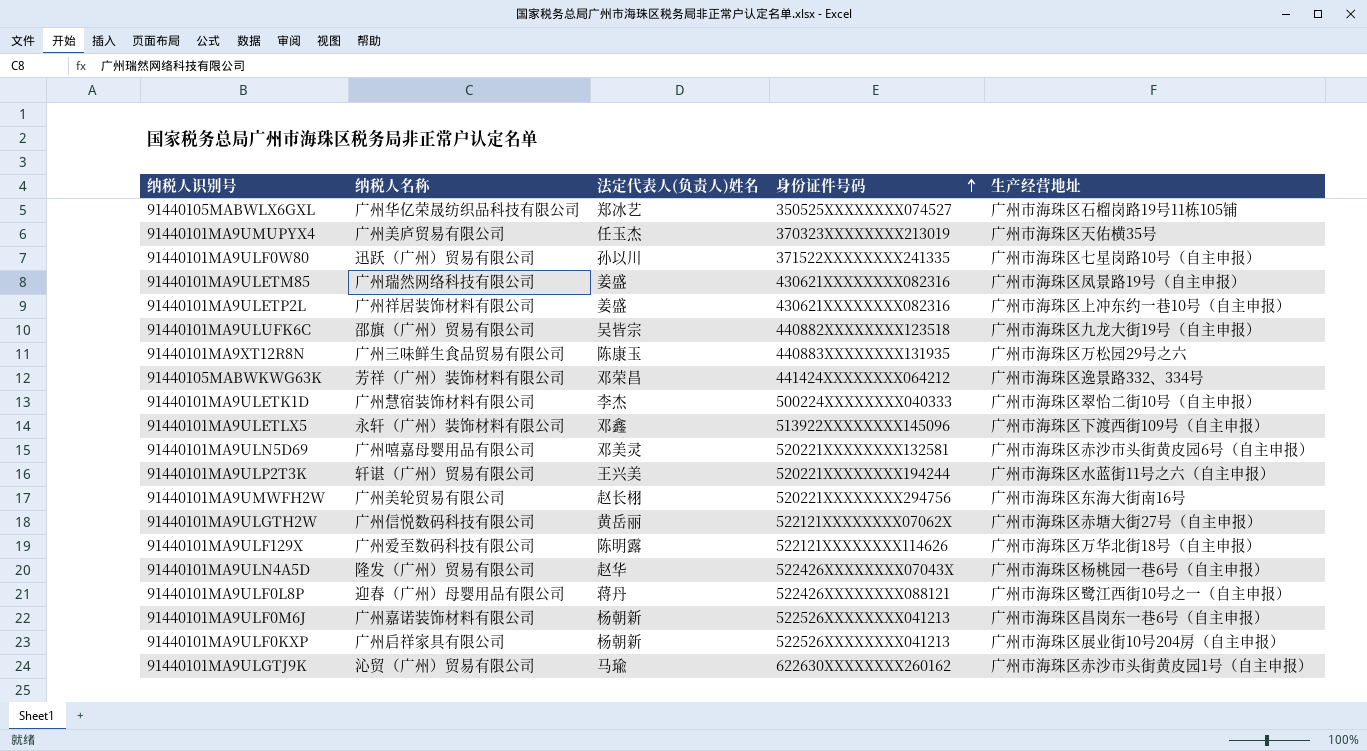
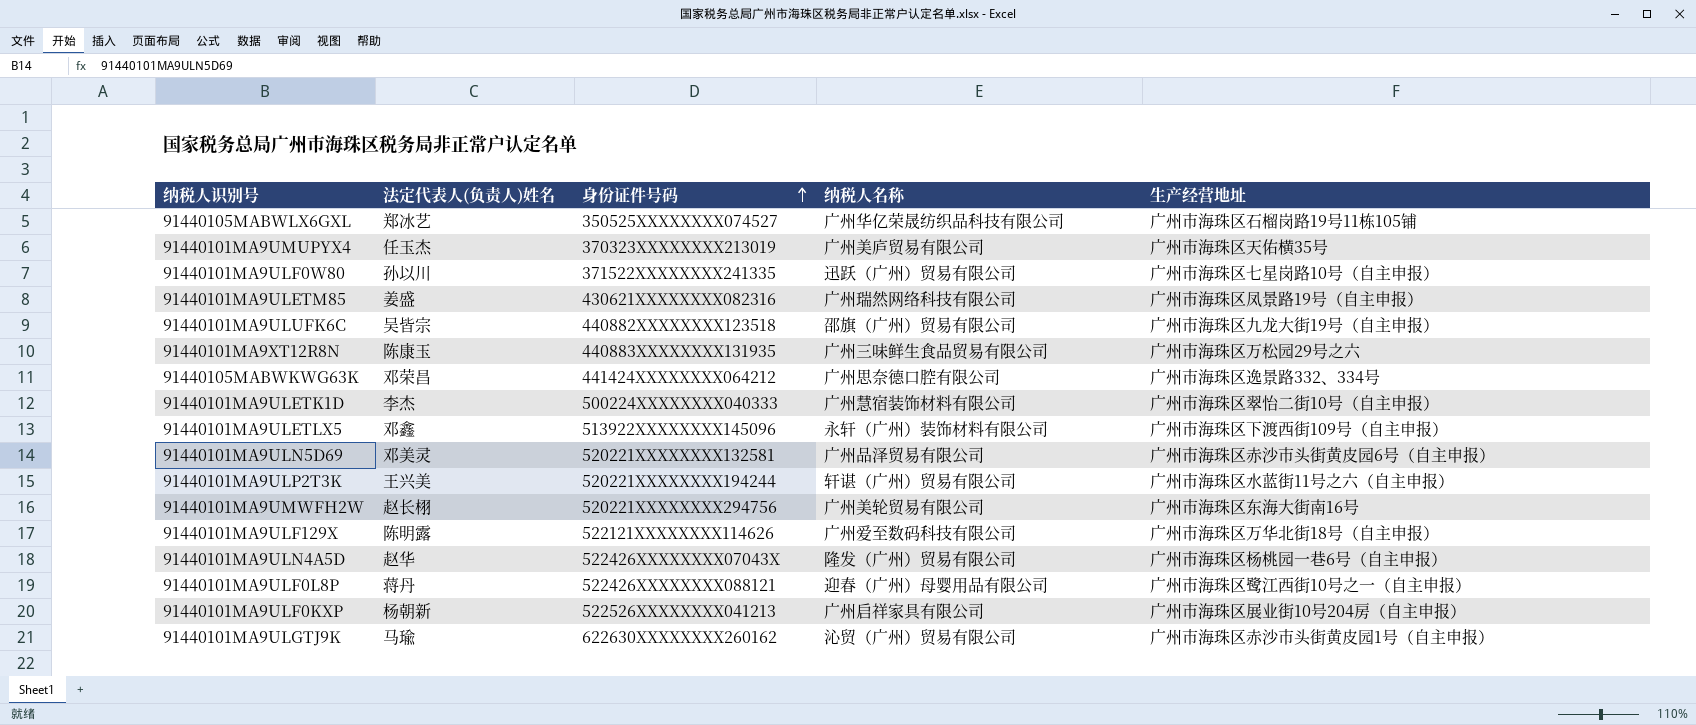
column 纳税人名称 | position: 2 -> 4
row 91440101MA9ULETP2L: 广州祥居装饰材料有限公司 | 姜盛 | 430621XXXXXXXX082316 | 广州市海珠区上冲东约一巷10号（自主申报） -> none
row 91440101MA9ULGTH2W: 广州信悦数码科技有限公司 | 黄岳丽 | 522121XXXXXXXX07062X | 广州市海珠区赤塘大街27号（自主申报） -> none
row 91440101MA9ULF0M6J: 广州嘉诺装饰材料有限公司 | 杨朝新 | 522526XXXXXXXX041213 | 广州市海珠区昌岗东一巷6号（自主申报） -> none
91440105MABWKWG63K | 纳税人名称: 芳祥（广州）装饰材料有限公司 -> 广州思奈德口腔有限公司
91440101MA9ULN5D69 | 纳税人名称: 广州嘻嘉母婴用品有限公司 -> 广州品泽贸易有限公司

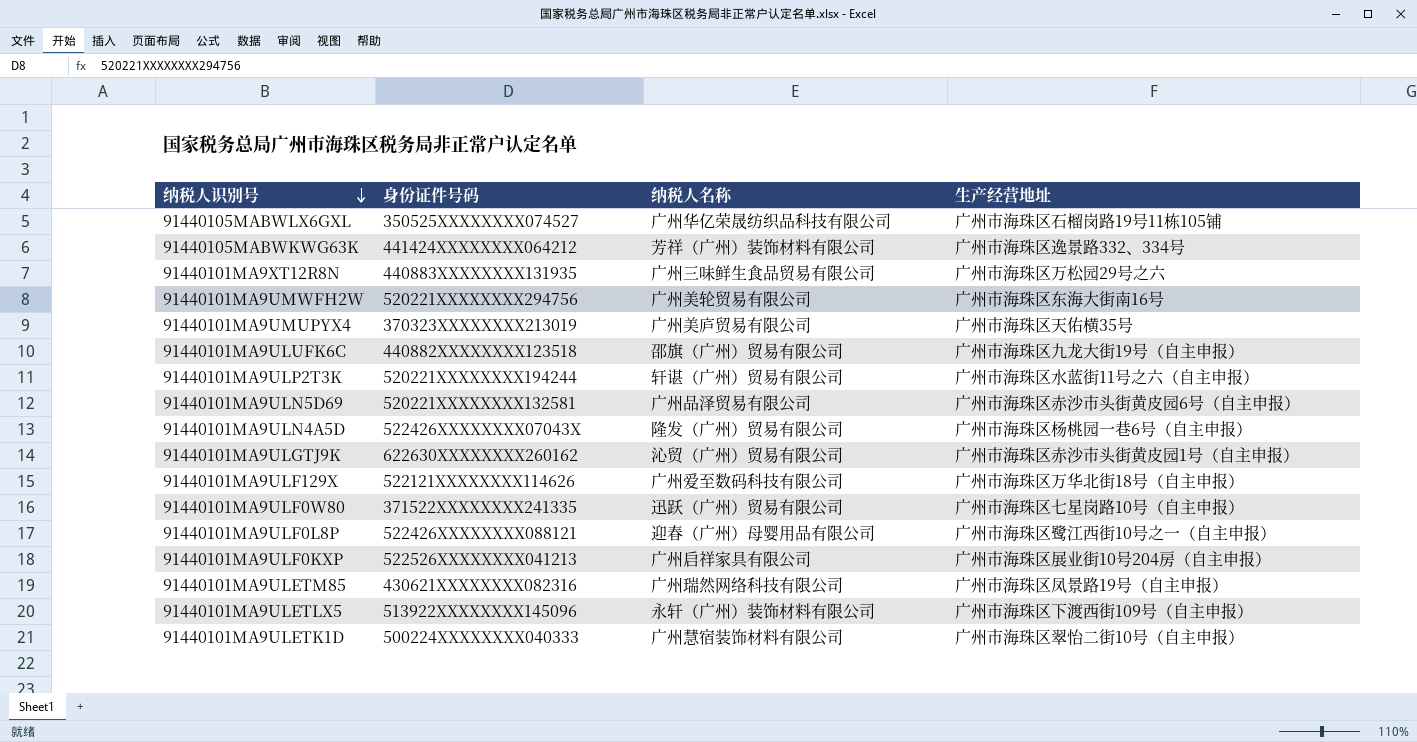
row order: 身份证件号码 ascending -> 纳税人识别号 descending
column 法定代表人(负责人)姓名 | position: 2 -> none
91440105MABWKWG63K | 纳税人名称: 广州思奈德口腔有限公司 -> 芳祥（广州）装饰材料有限公司

